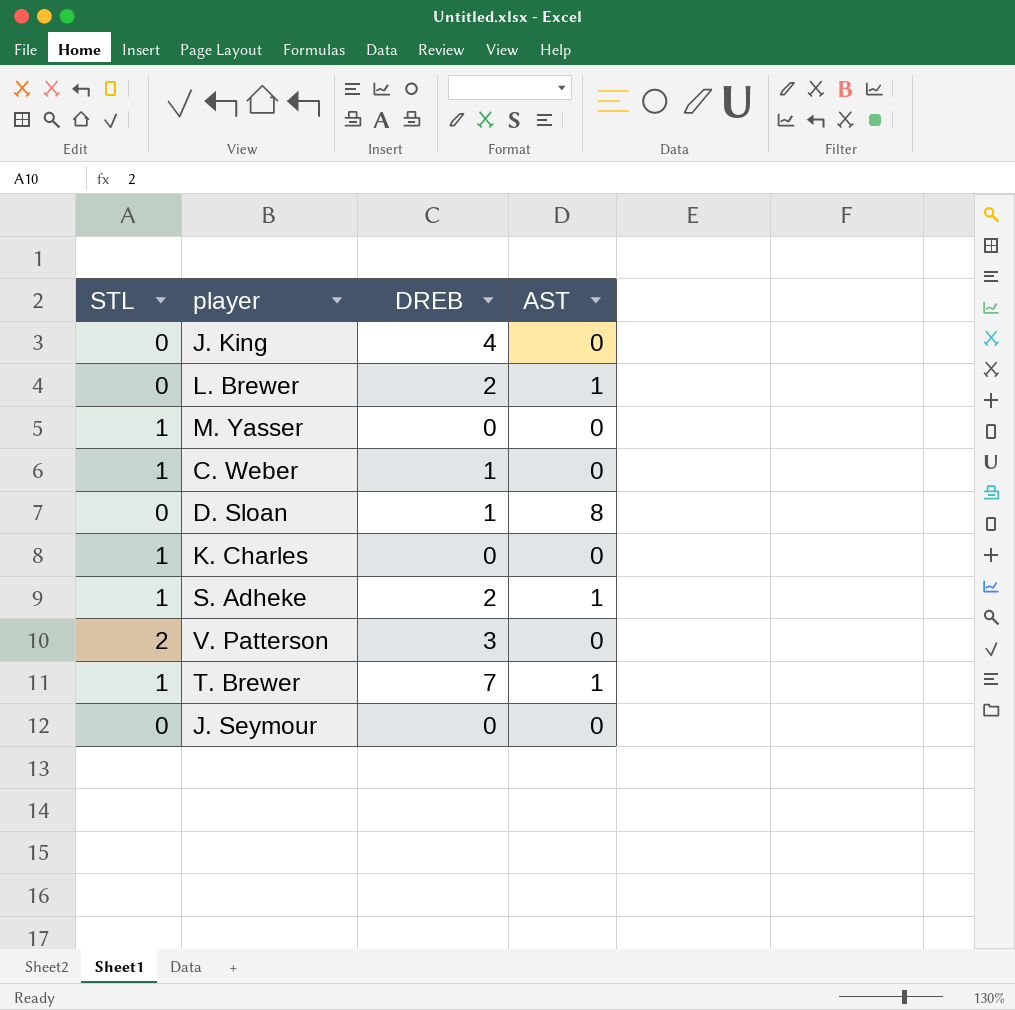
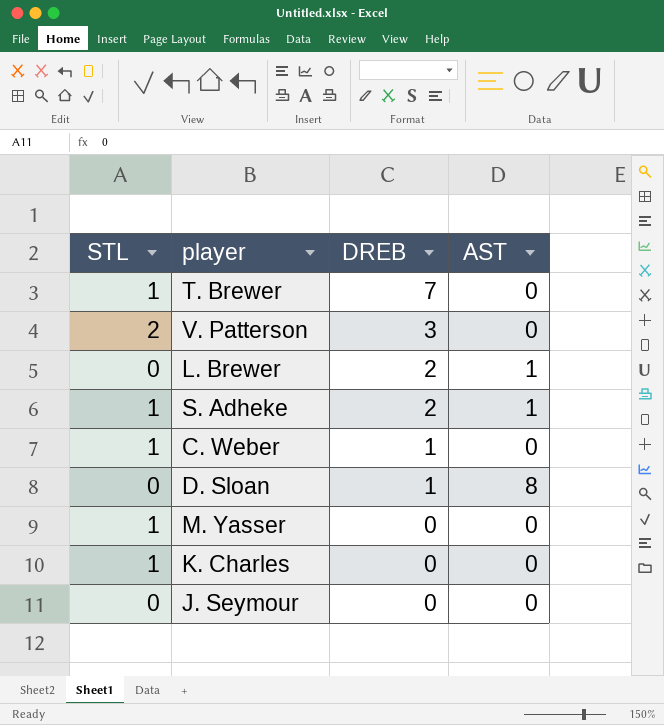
row order: none -> DREB descending
row J. King: 0 | 4 | 0 -> none
T. Brewer | AST: 1 -> 0

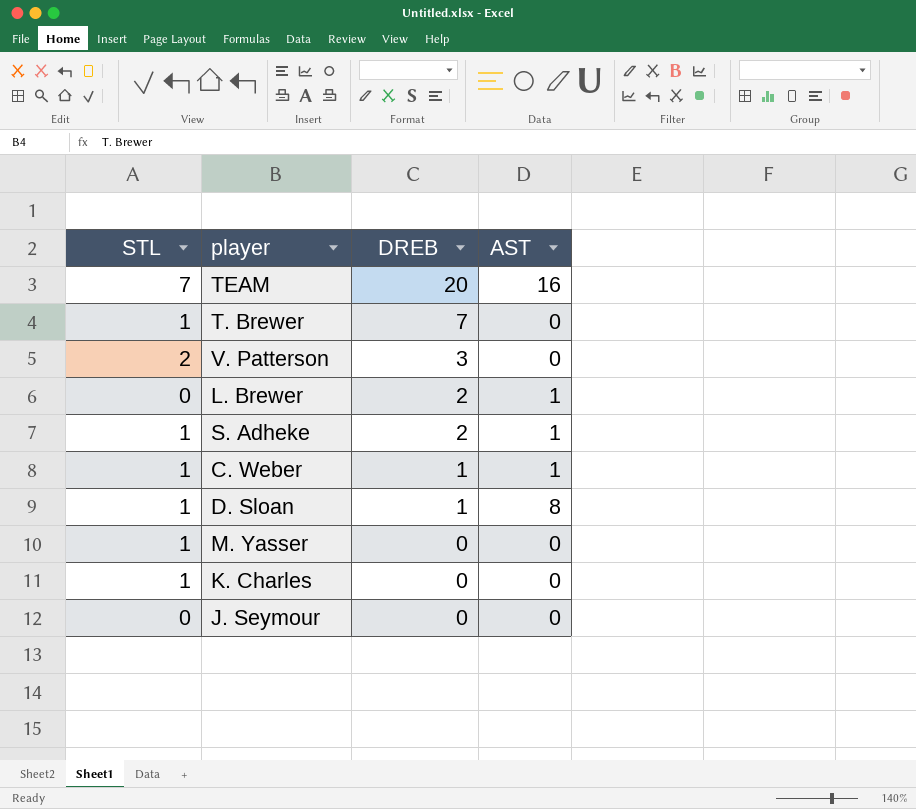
row TEAM: none -> 7 | 20 | 16
C. Weber | AST: 0 -> 1
D. Sloan | STL: 0 -> 1

